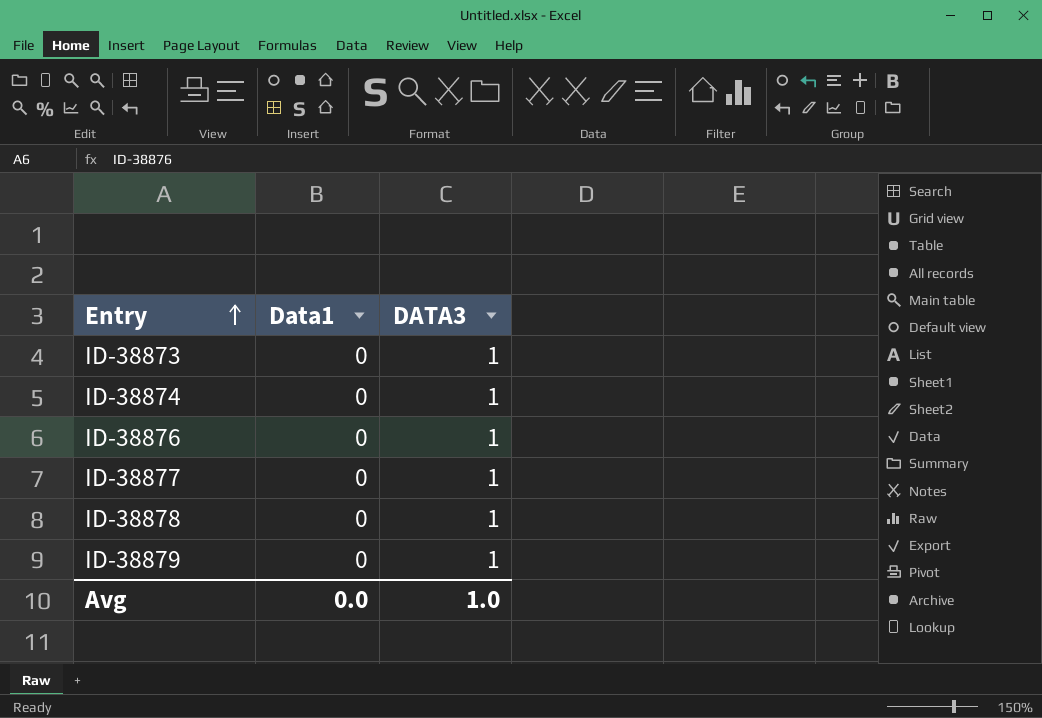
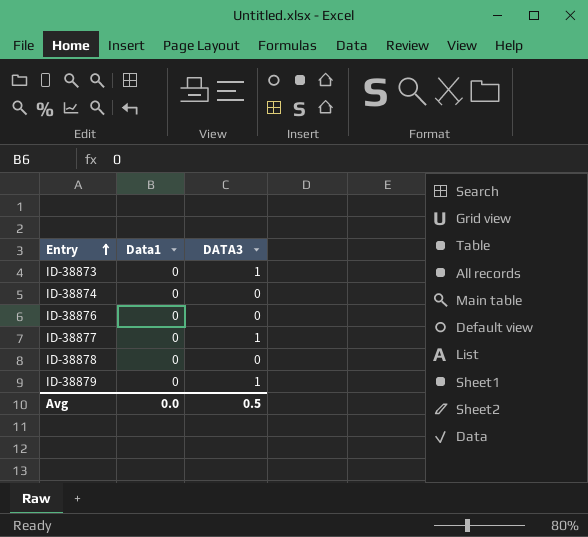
ID-38874 | DATA3: 1 -> 0
ID-38876 | DATA3: 1 -> 0
ID-38878 | DATA3: 1 -> 0
Avg | DATA3: 1.0 -> 0.5

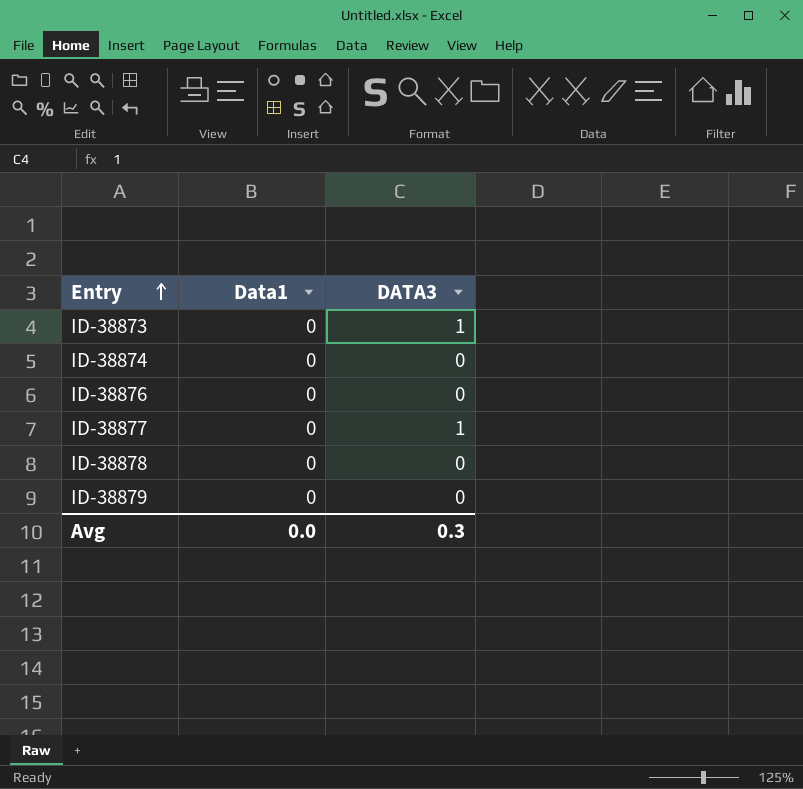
ID-38879 | DATA3: 1 -> 0
Avg | DATA3: 0.5 -> 0.3

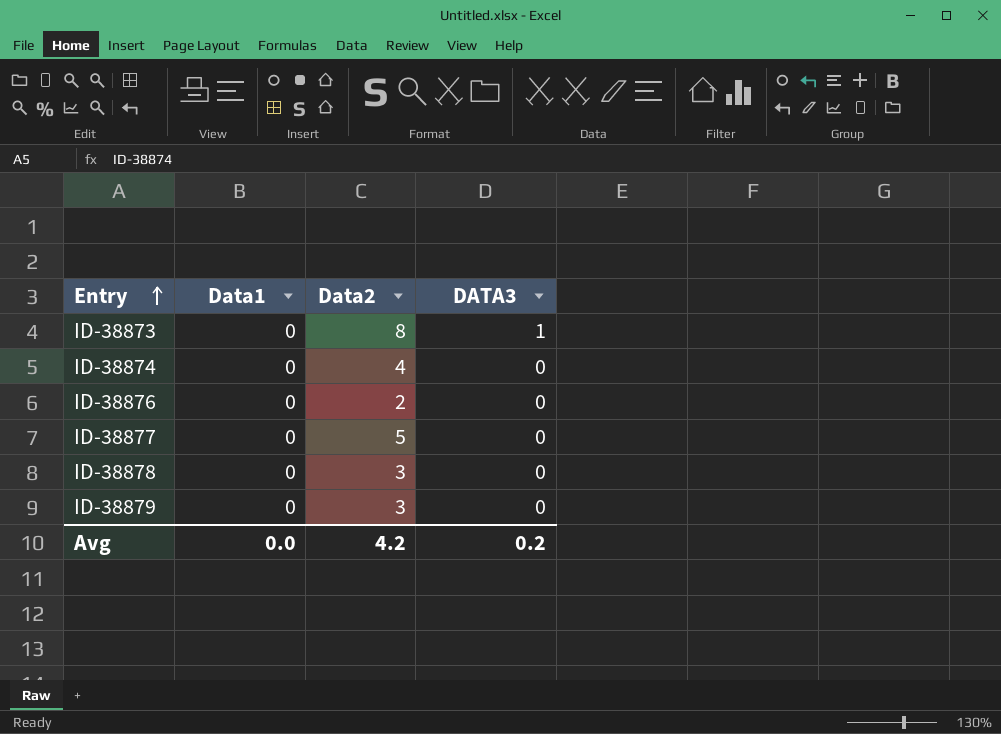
column Data2 | position: none -> 3
ID-38877 | DATA3: 1 -> 0
Avg | DATA3: 0.3 -> 0.2

